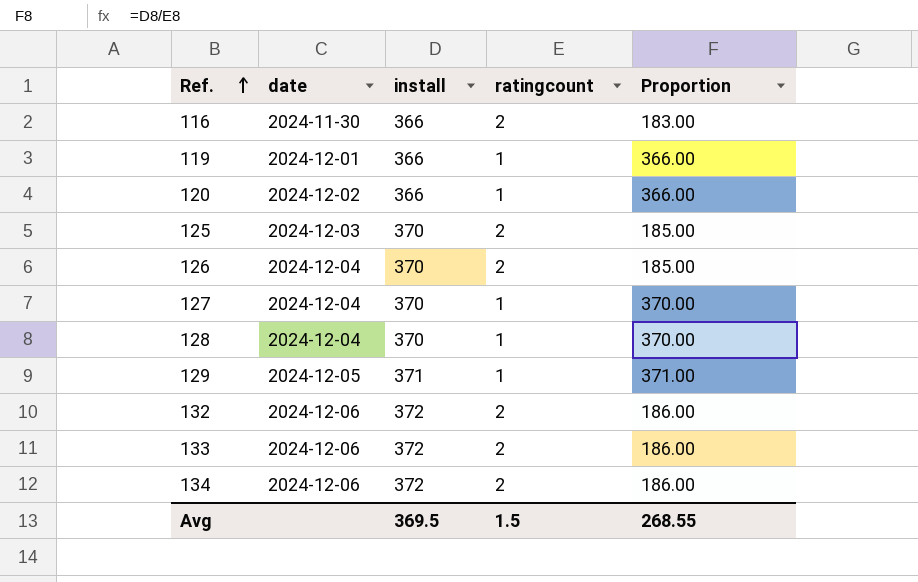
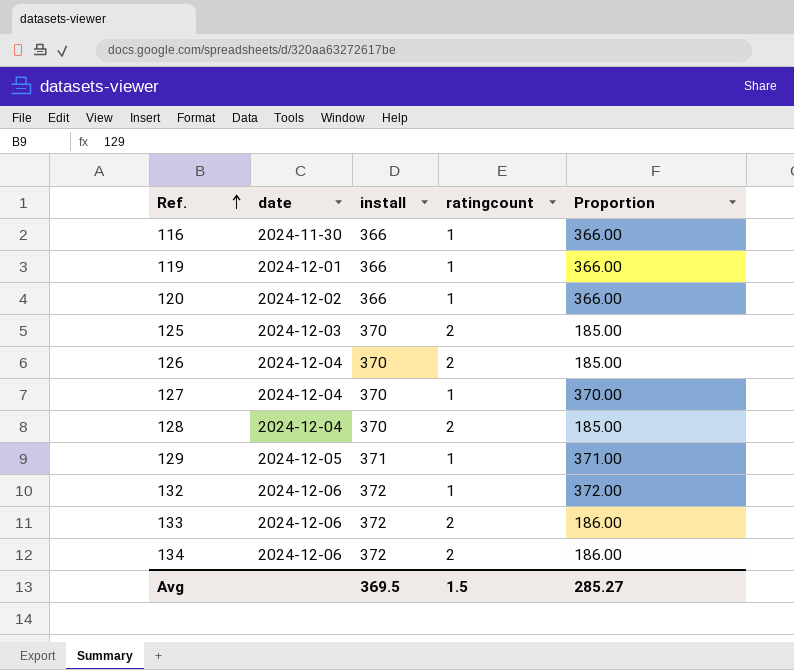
116 | ratingcount: 2 -> 1
116 | Proportion: 183.00 -> 366.00
128 | ratingcount: 1 -> 2
128 | Proportion: 370.00 -> 185.00
132 | ratingcount: 2 -> 1
132 | Proportion: 186.00 -> 372.00
Avg | Proportion: 268.55 -> 285.27

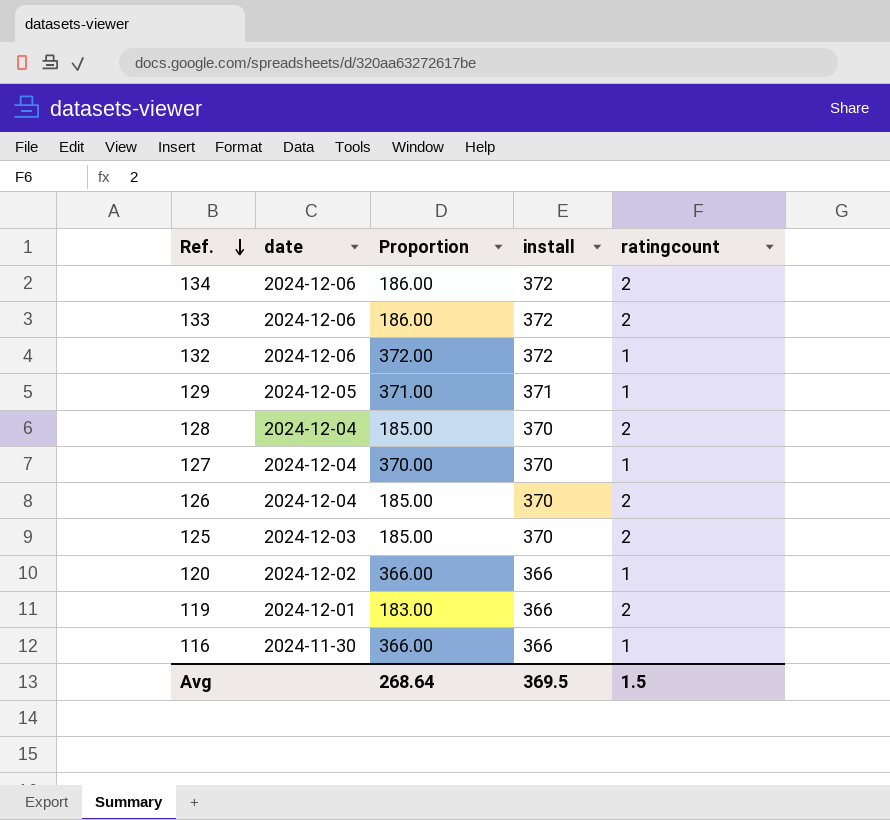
row order: Ref. ascending -> Ref. descending
column Proportion | position: 5 -> 3
119 | Proportion: 366.00 -> 183.00
119 | ratingcount: 1 -> 2
Avg | Proportion: 285.27 -> 268.64

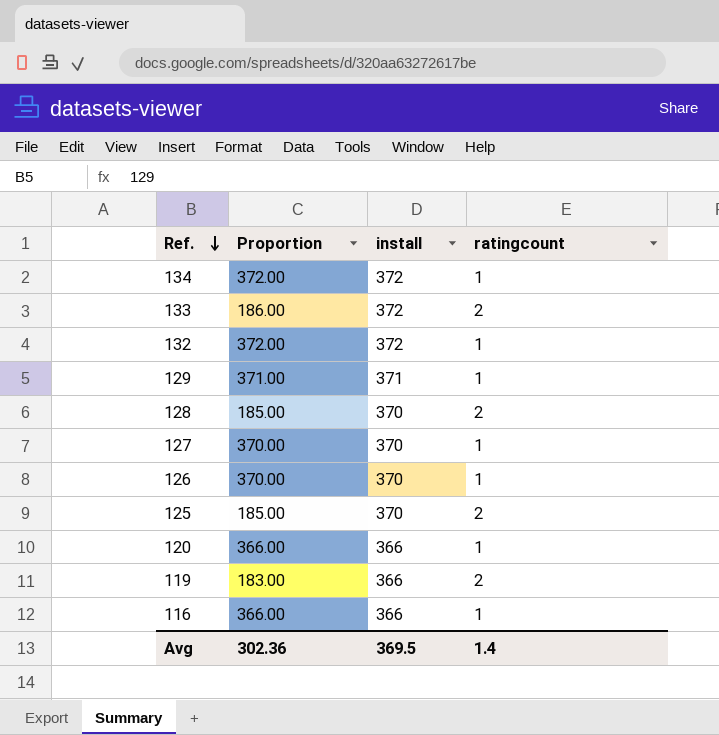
column date | position: 2 -> none
134 | Proportion: 186.00 -> 372.00
134 | ratingcount: 2 -> 1
126 | Proportion: 185.00 -> 370.00
126 | ratingcount: 2 -> 1
Avg | Proportion: 268.64 -> 302.36
Avg | ratingcount: 1.5 -> 1.4

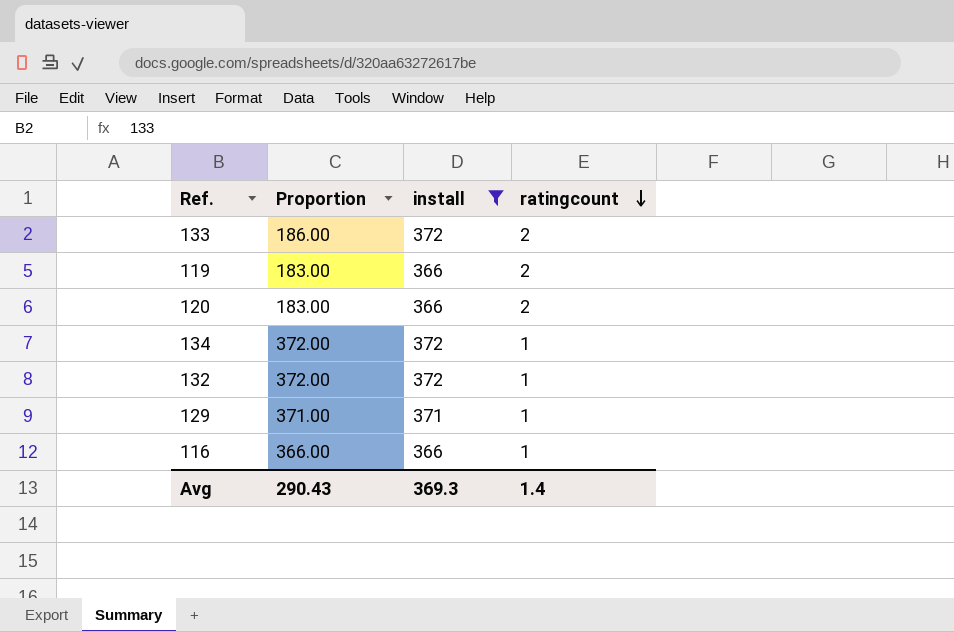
filter: none -> install != 370
row order: Ref. descending -> ratingcount descending
120 | Proportion: 366.00 -> 183.00
120 | ratingcount: 1 -> 2
Avg | Proportion: 302.36 -> 290.43
Avg | install: 369.5 -> 369.3

